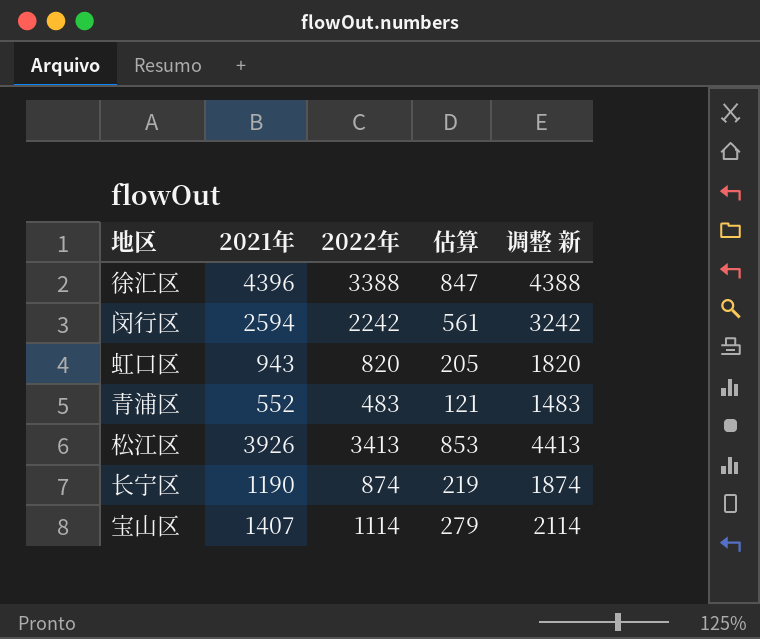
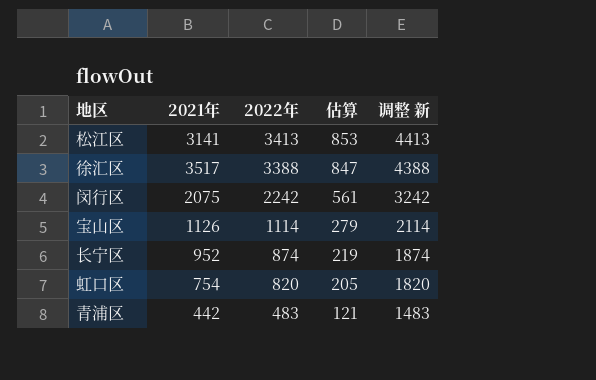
row order: none -> 2022年 descending
松江区 | 2021年: 3926 -> 3141
徐汇区 | 2021年: 4396 -> 3517
闵行区 | 2021年: 2594 -> 2075
宝山区 | 2021年: 1407 -> 1126
长宁区 | 2021年: 1190 -> 952
虹口区 | 2021年: 943 -> 754
青浦区 | 2021年: 552 -> 442

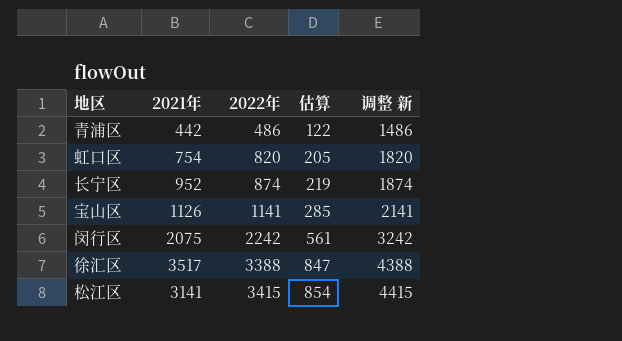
row order: 2022年 descending -> 2022年 ascending
青浦区 | 2022年: 483 -> 486
青浦区 | 估算: 121 -> 122
青浦区 | 调整 新: 1483 -> 1486
宝山区 | 2022年: 1114 -> 1141
宝山区 | 估算: 279 -> 285
宝山区 | 调整 新: 2114 -> 2141
松江区 | 2022年: 3413 -> 3415
松江区 | 估算: 853 -> 854
松江区 | 调整 新: 4413 -> 4415

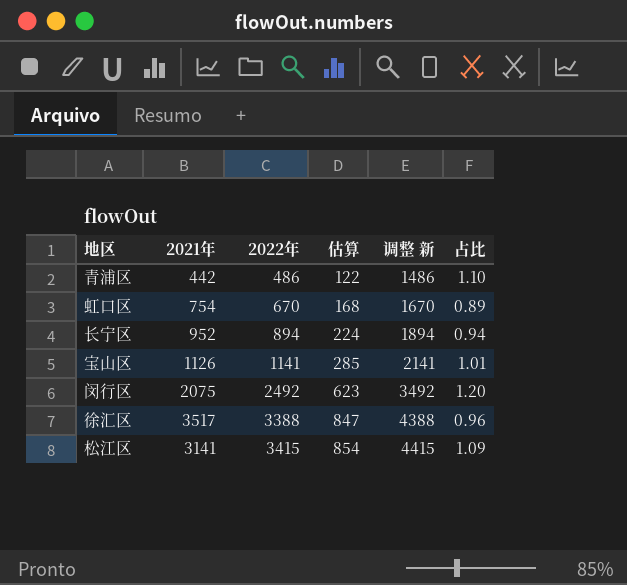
column 占比 | formula: none -> [2022年] / [2021年]
虹口区 | 2022年: 820 -> 670
虹口区 | 估算: 205 -> 168
虹口区 | 调整 新: 1820 -> 1670
长宁区 | 2022年: 874 -> 894
长宁区 | 估算: 219 -> 224
长宁区 | 调整 新: 1874 -> 1894
闵行区 | 2022年: 2242 -> 2492
闵行区 | 估算: 561 -> 623
闵行区 | 调整 新: 3242 -> 3492

